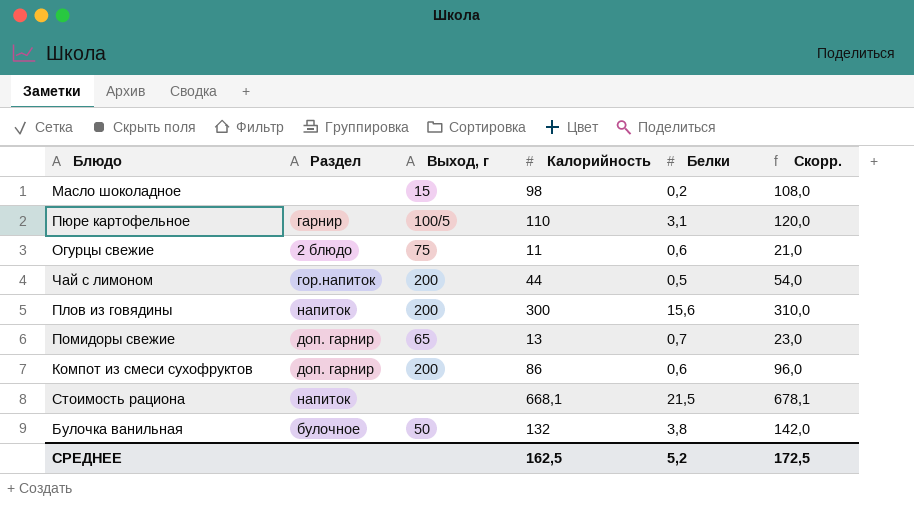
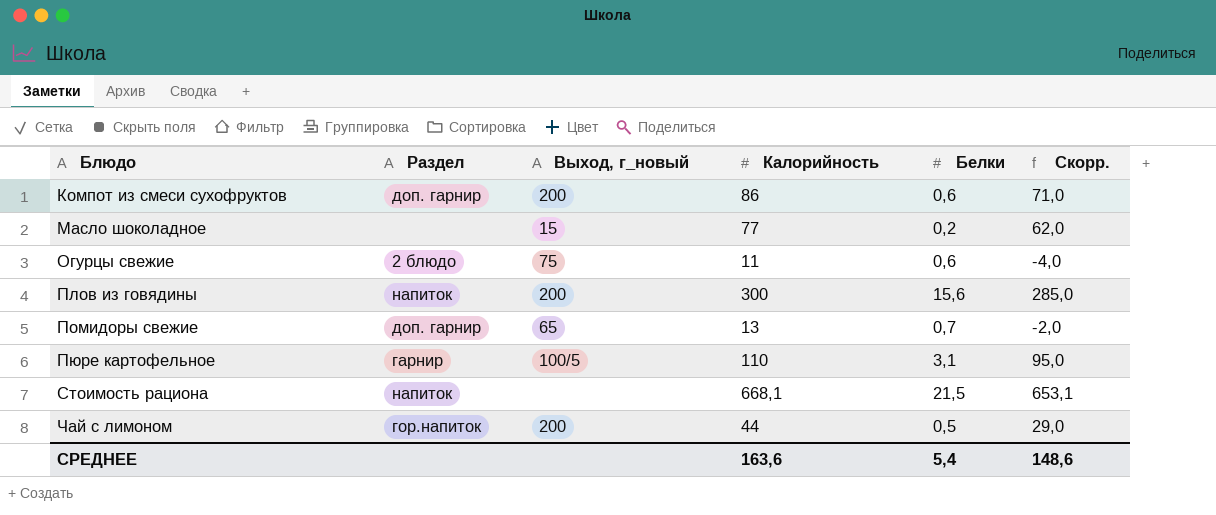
row order: none -> Блюдо ascending
column name: Выход, г -> Выход, г_новый
column Скорр. | formula: [Калорийность] + 10 -> [Калорийность] - 15
row Булочка ванильная: булочное | 50 | 132 | 3,8 | 142,0 -> none
Масло шоколадное | Калорийность: 98 -> 77
СРЕДНЕЕ | Калорийность: 162,5 -> 163,6
СРЕДНЕЕ | Белки: 5,2 -> 5,4
СРЕДНЕЕ | Скорр.: 172,5 -> 148,6

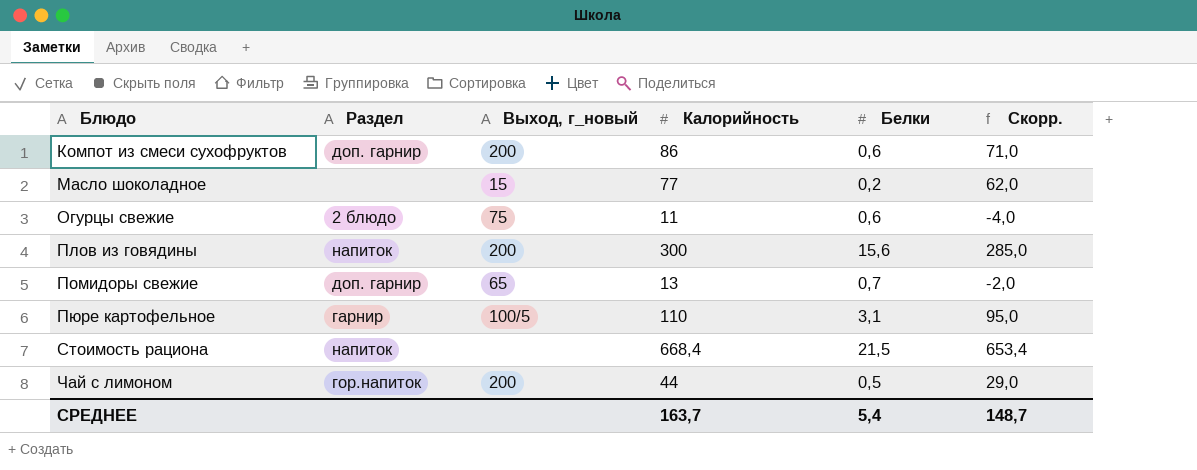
Стоимость рациона | Калорийность: 668,1 -> 668,4
Стоимость рациона | Скорр.: 653,1 -> 653,4
СРЕДНЕЕ | Калорийность: 163,6 -> 163,7
СРЕДНЕЕ | Скорр.: 148,6 -> 148,7

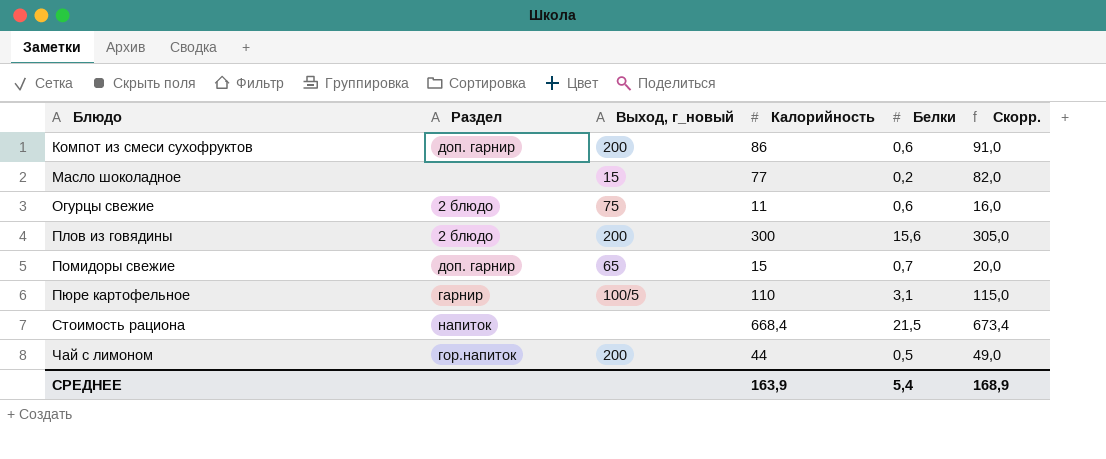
column Скорр. | formula: [Калорийность] - 15 -> [Калорийность] + 5
Плов из говядины | Раздел: напиток -> 2 блюдо
Помидоры свежие | Калорийность: 13 -> 15
СРЕДНЕЕ | Калорийность: 163,7 -> 163,9
СРЕДНЕЕ | Скорр.: 148,7 -> 168,9

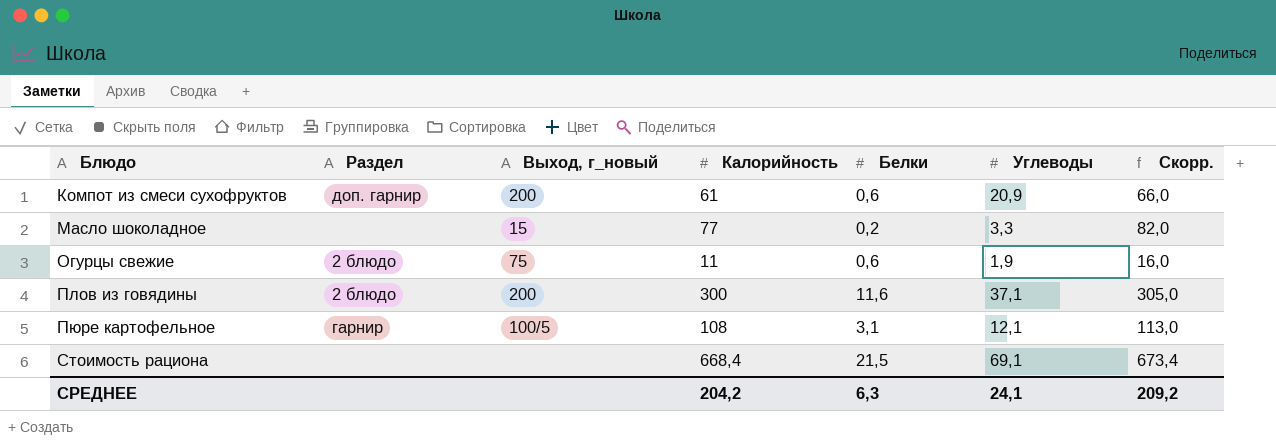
column Углеводы | position: none -> 6
row Помидоры свежие: доп. гарнир | 65 | 15 | 0,7 | 20,0 -> none
row Чай с лимоном: гор.напиток | 200 | 44 | 0,5 | 49,0 -> none
Компот из смеси сухофруктов | Калорийность: 86 -> 61
Компот из смеси сухофруктов | Скорр.: 91,0 -> 66,0
Плов из говядины | Белки: 15,6 -> 11,6
Пюре картофельное | Калорийность: 110 -> 108
Пюре картофельное | Скорр.: 115,0 -> 113,0
Стоимость рациона | Раздел: напиток -> none
СРЕДНЕЕ | Калорийность: 163,9 -> 204,2
СРЕДНЕЕ | Белки: 5,4 -> 6,3
СРЕДНЕЕ | Скорр.: 168,9 -> 209,2

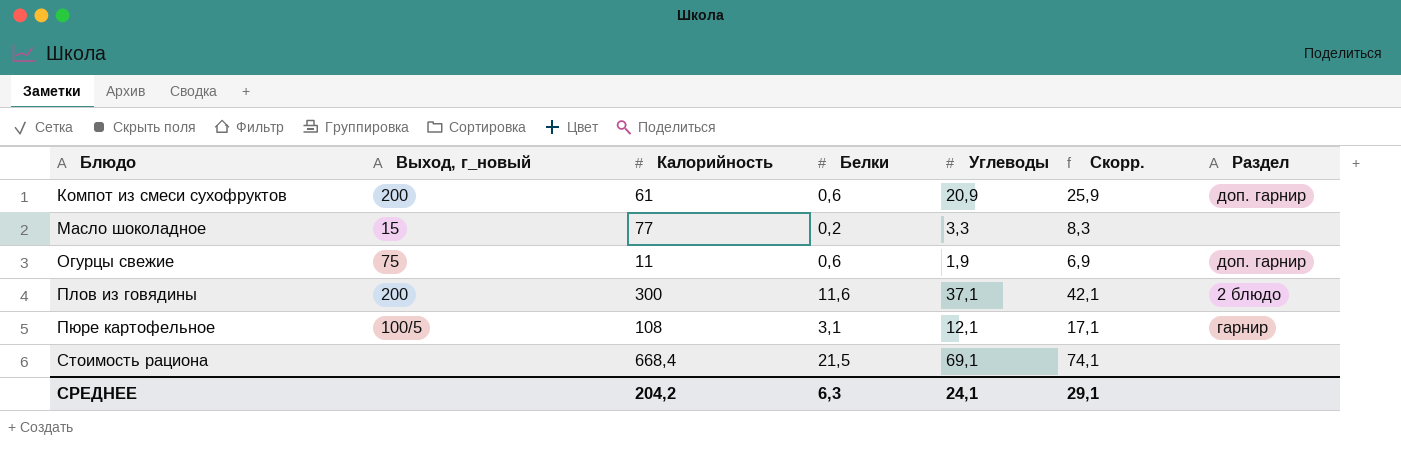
column Скорр. | formula: [Калорийность] + 5 -> [Углеводы] + 5
column Раздел | position: 2 -> 7
Огурцы свежие | Раздел: 2 блюдо -> доп. гарнир
СРЕДНЕЕ | Скорр.: 209,2 -> 29,1

